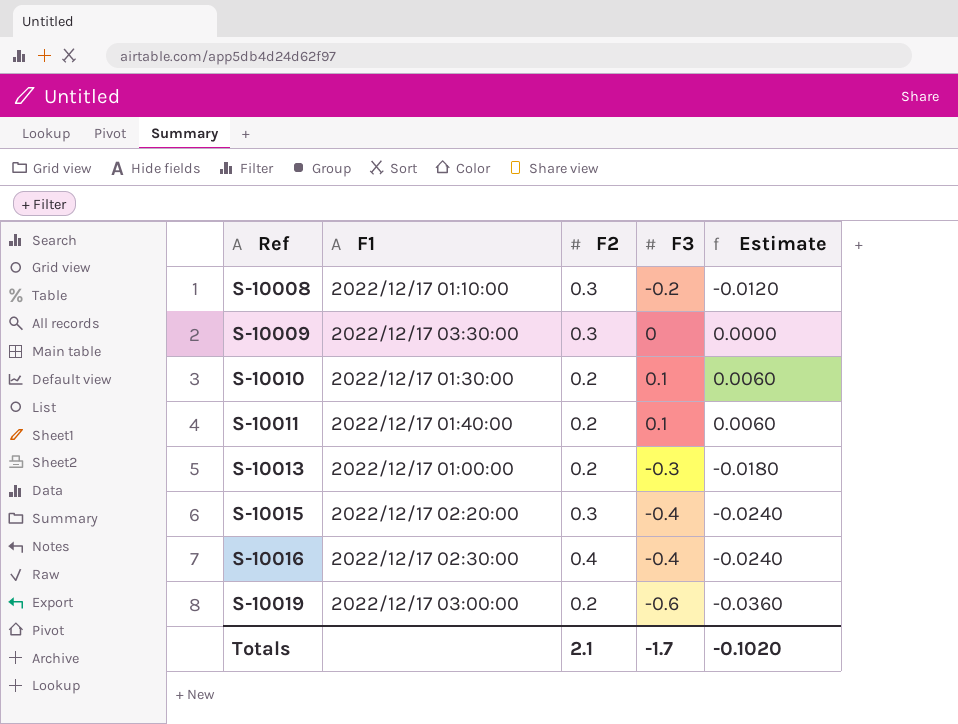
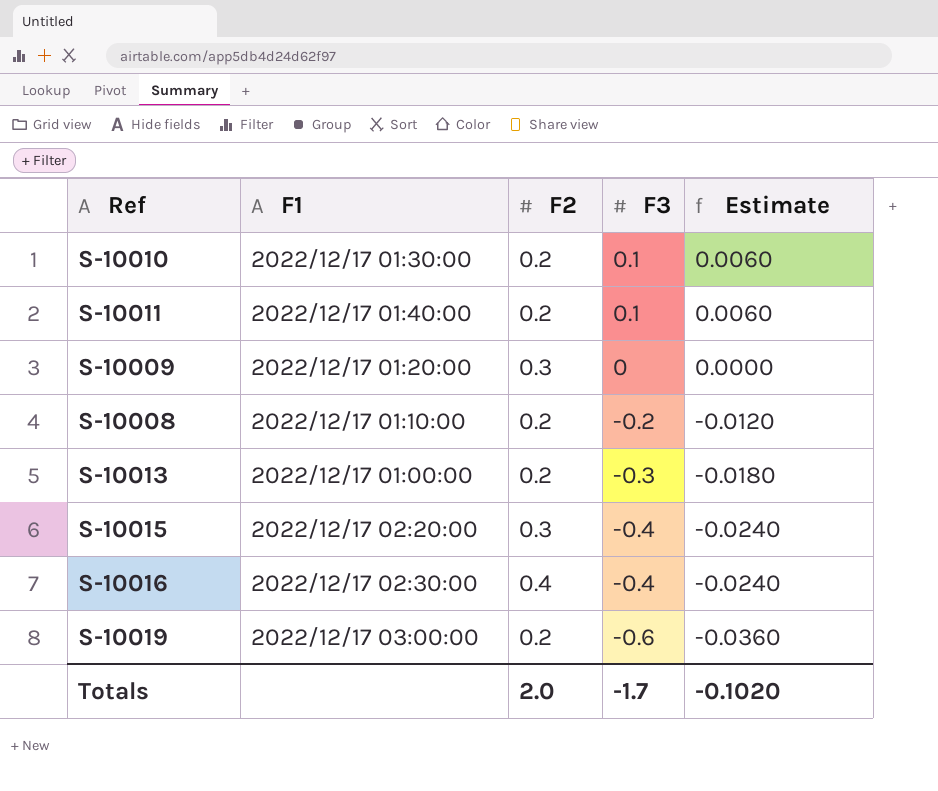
row order: Ref ascending -> F3 descending
S-10009 | F1: 2022/12/17 03:30:00 -> 2022/12/17 01:20:00
S-10008 | F2: 0.3 -> 0.2
Totals | F2: 2.1 -> 2.0

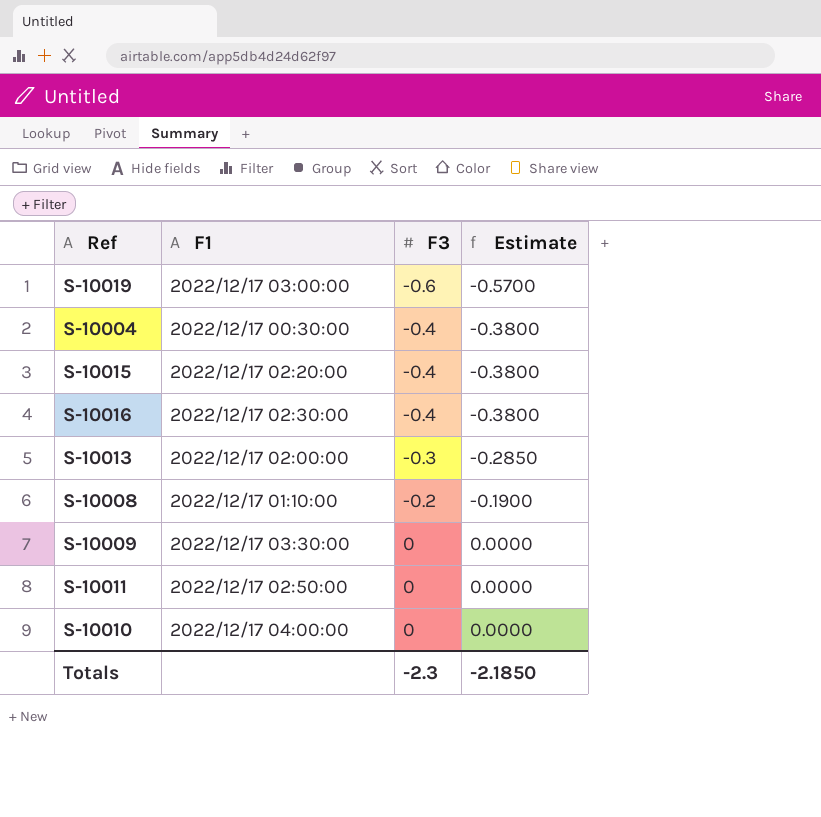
row order: F3 descending -> F3 ascending
column F2 | position: 3 -> none
column Estimate | formula: [F3] * 0.06 -> [F3] * 0.95
row S-10004: none -> 2022/12/17 00:30:00 | -0.4 | -0.3800
S-10013 | F1: 2022/12/17 01:00:00 -> 2022/12/17 02:00:00
S-10009 | F1: 2022/12/17 01:20:00 -> 2022/12/17 03:30:00
S-10011 | F1: 2022/12/17 01:40:00 -> 2022/12/17 02:50:00
S-10011 | F3: 0.1 -> 0
S-10010 | F1: 2022/12/17 01:30:00 -> 2022/12/17 04:00:00
S-10010 | F3: 0.1 -> 0
Totals | F3: -1.7 -> -2.3
Totals | Estimate: -0.1020 -> -2.1850

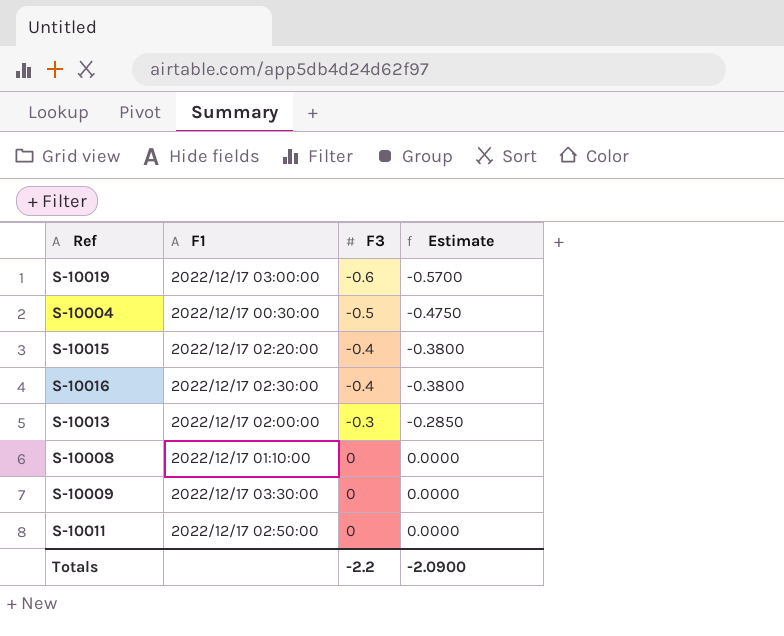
row S-10010: 2022/12/17 04:00:00 | 0 | 0.0000 -> none
S-10004 | F3: -0.4 -> -0.5
S-10004 | Estimate: -0.3800 -> -0.4750
S-10008 | F3: -0.2 -> 0
S-10008 | Estimate: -0.1900 -> 0.0000
Totals | F3: -2.3 -> -2.2
Totals | Estimate: -2.1850 -> -2.0900

